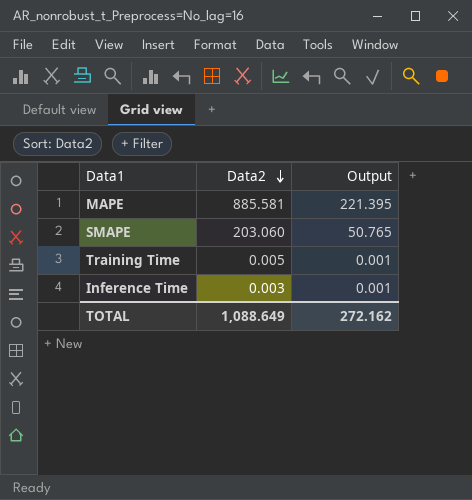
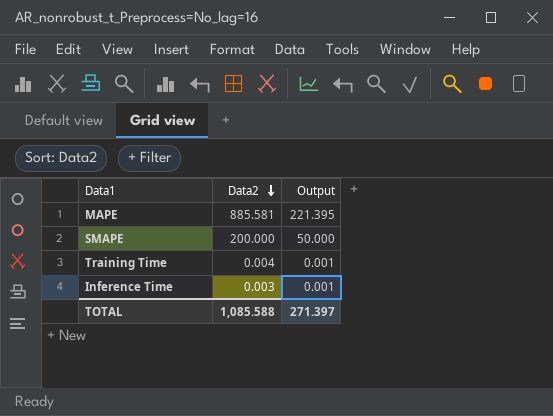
SMAPE | Data2: 203.060 -> 200.000
SMAPE | Output: 50.765 -> 50.000
Training Time | Data2: 0.005 -> 0.004
TOTAL | Data2: 1,088.649 -> 1,085.588
TOTAL | Output: 272.162 -> 271.397

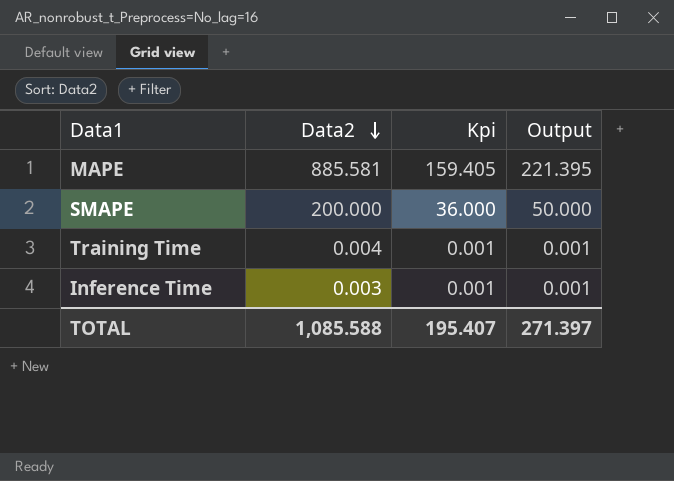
column Kpi | formula: none -> [Data2] * 0.18

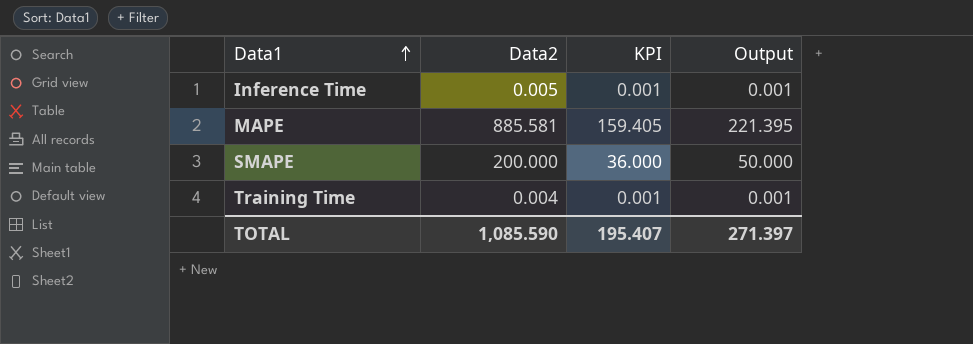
row order: Data2 descending -> Data1 ascending
column name: Kpi -> KPI
Inference Time | Data2: 0.003 -> 0.005
TOTAL | Data2: 1,085.588 -> 1,085.590

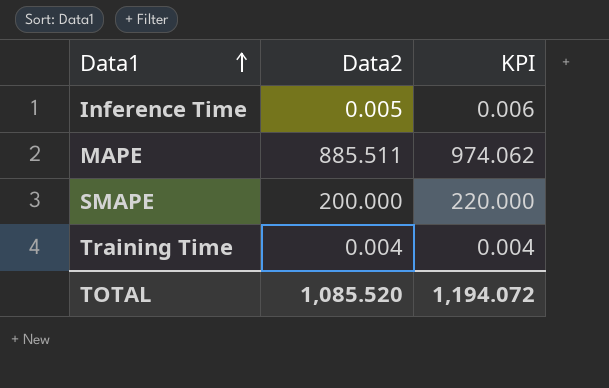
column Output | formula: [Data2] * 0.25 -> none
column KPI | formula: [Data2] * 0.18 -> [Data2] * 1.1
MAPE | Data2: 885.581 -> 885.511
TOTAL | Data2: 1,085.590 -> 1,085.520
TOTAL | KPI: 195.407 -> 1,194.072

